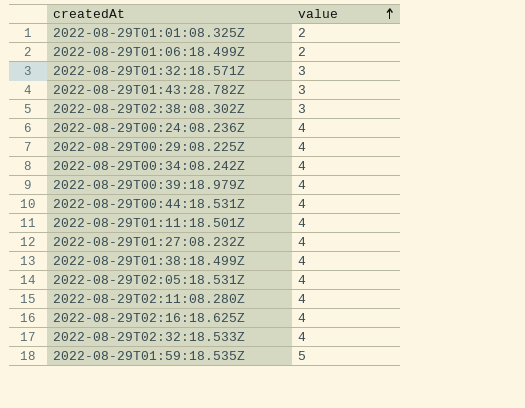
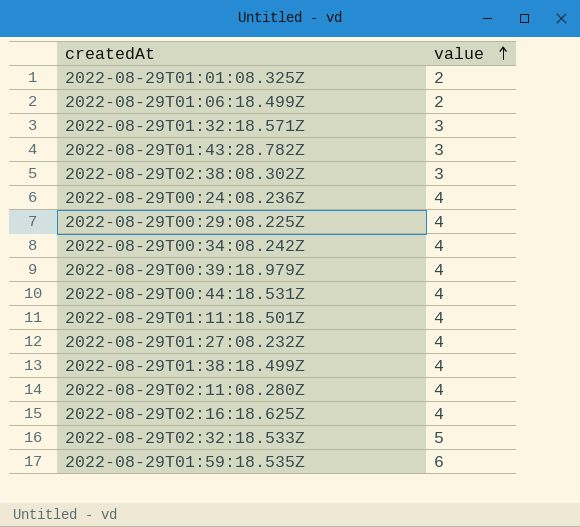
row 2022-08-29T02:05:18.531Z: 4 -> none
2022-08-29T02:32:18.533Z | value: 4 -> 5
2022-08-29T01:59:18.535Z | value: 5 -> 6

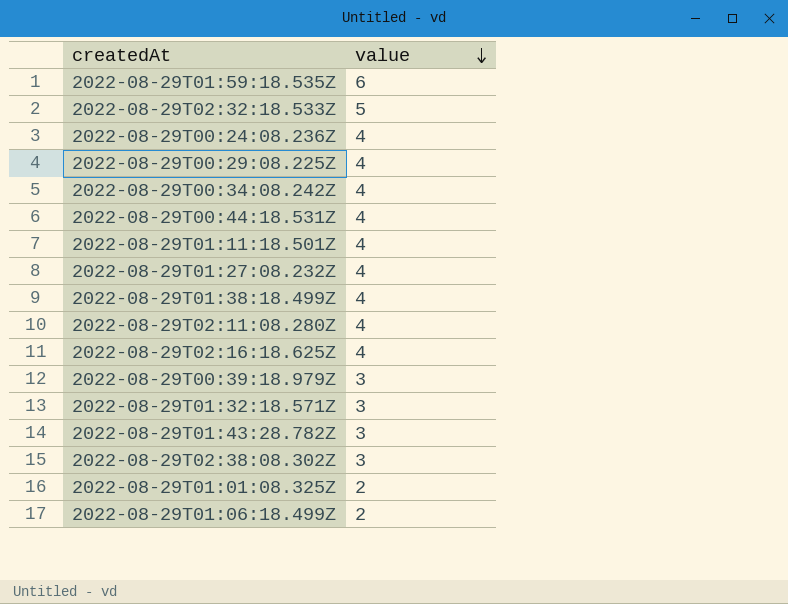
row order: value ascending -> value descending
2022-08-29T00:39:18.979Z | value: 4 -> 3

